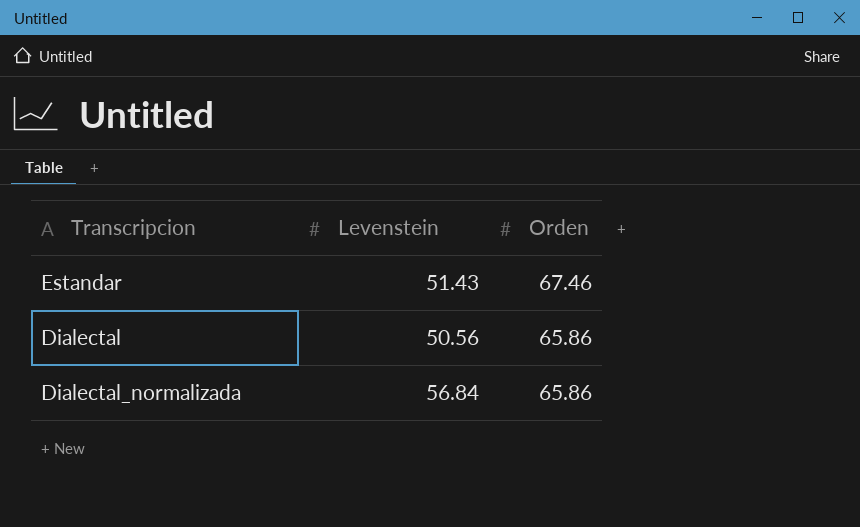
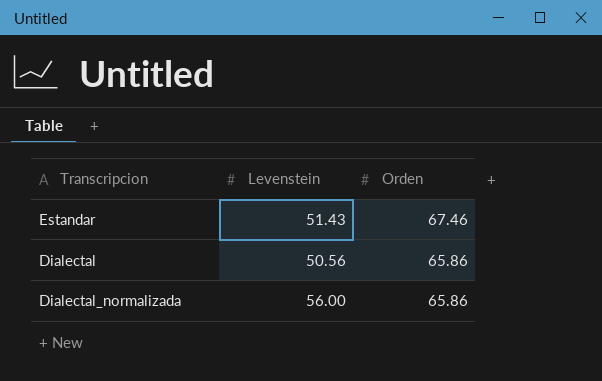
Dialectal_normalizada | Levenstein: 56.84 -> 56.00

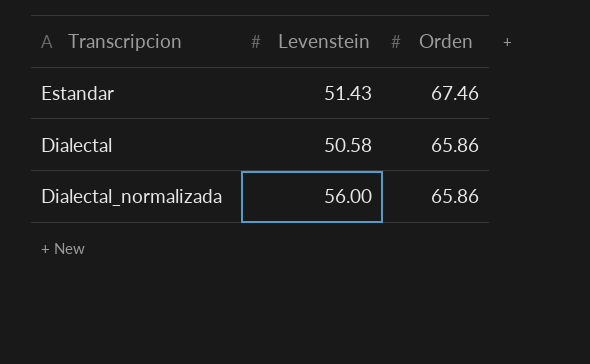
Dialectal | Levenstein: 50.56 -> 50.58

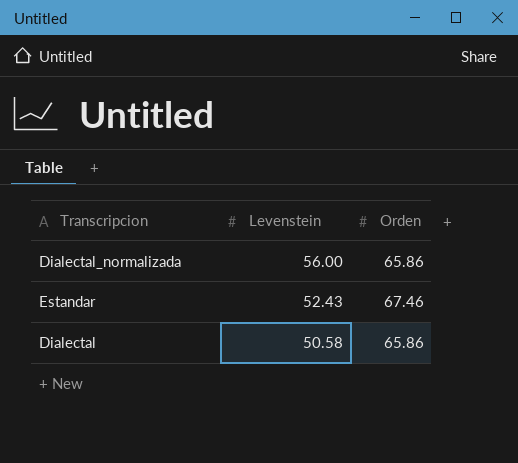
row order: Orden descending -> Levenstein descending
Estandar | Levenstein: 51.43 -> 52.43

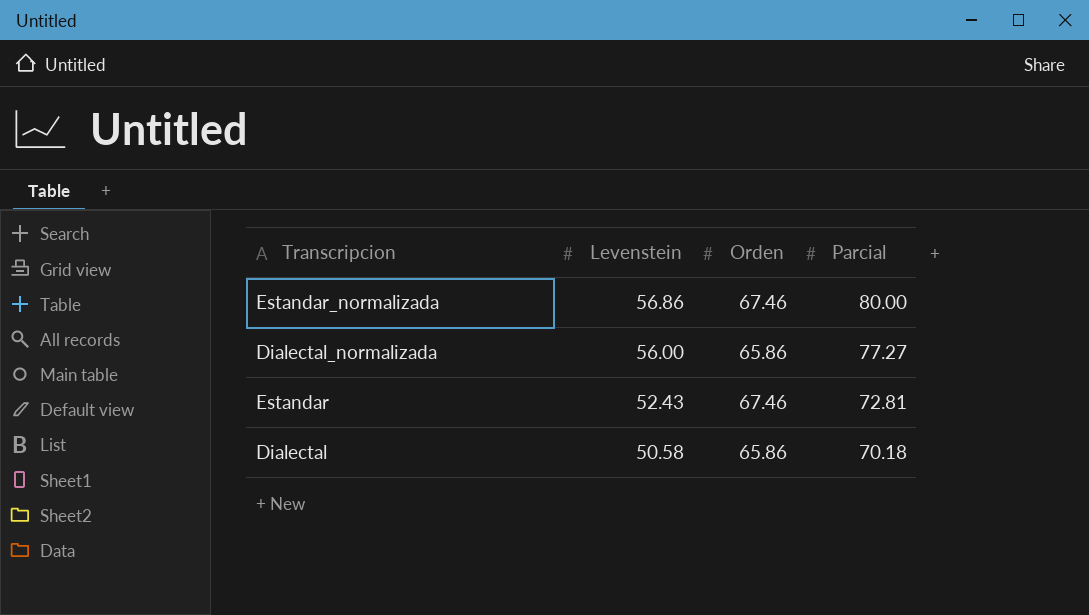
column Parcial | position: none -> 4
row Estandar_normalizada: none -> 56.86 | 67.46 | 80.00

